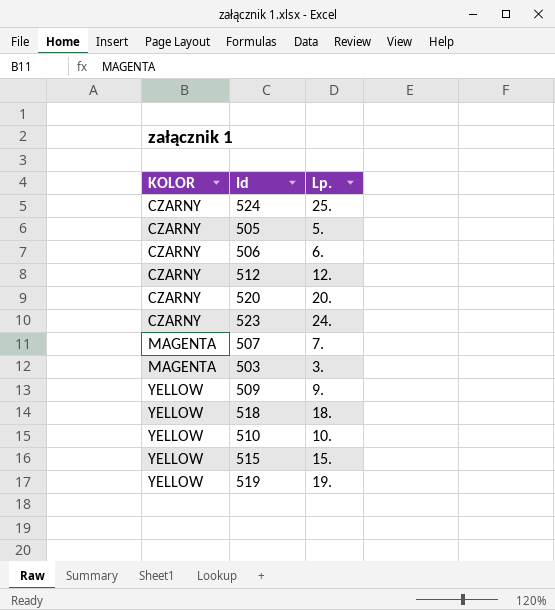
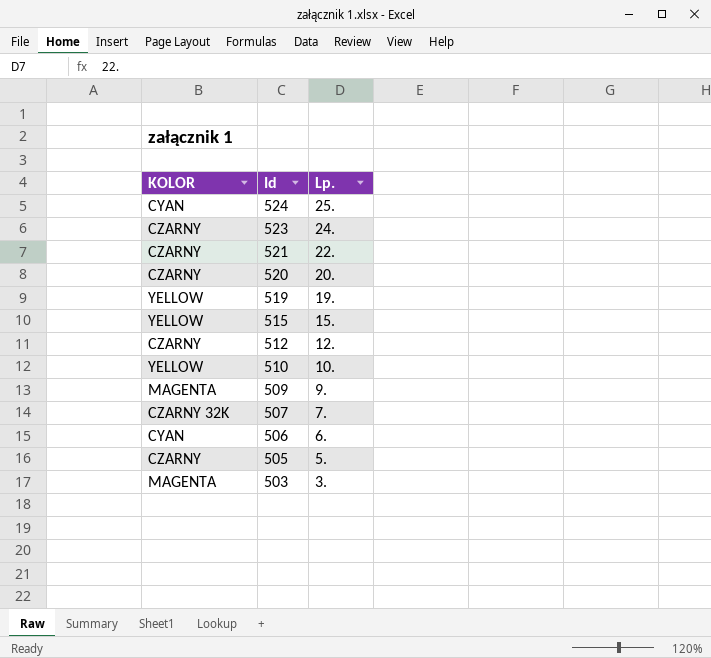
row order: KOLOR ascending -> Id descending
row 518: YELLOW | 18. -> none
524 | KOLOR: CZARNY -> CYAN
row 521: none -> CZARNY | 22.
509 | KOLOR: YELLOW -> MAGENTA
507 | KOLOR: MAGENTA -> CZARNY 32K
506 | KOLOR: CZARNY -> CYAN

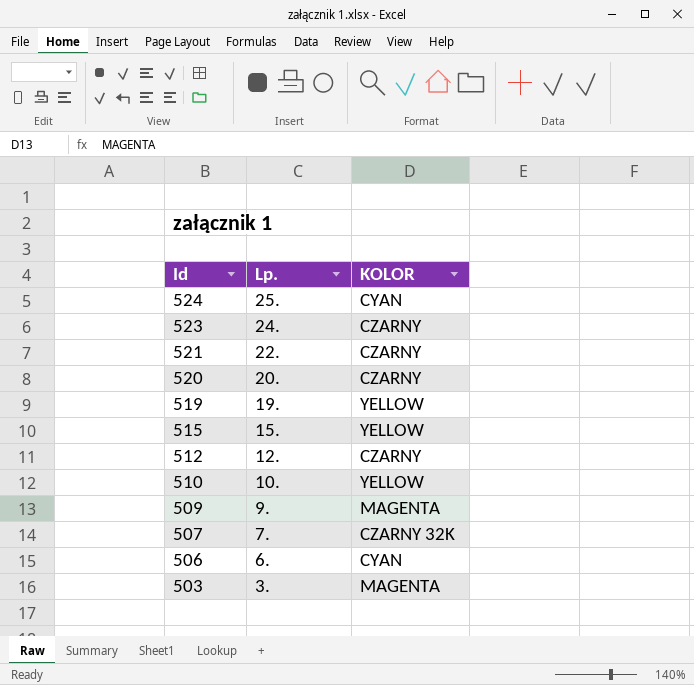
column KOLOR | position: 1 -> 3
row 505: CZARNY | 5. -> none

